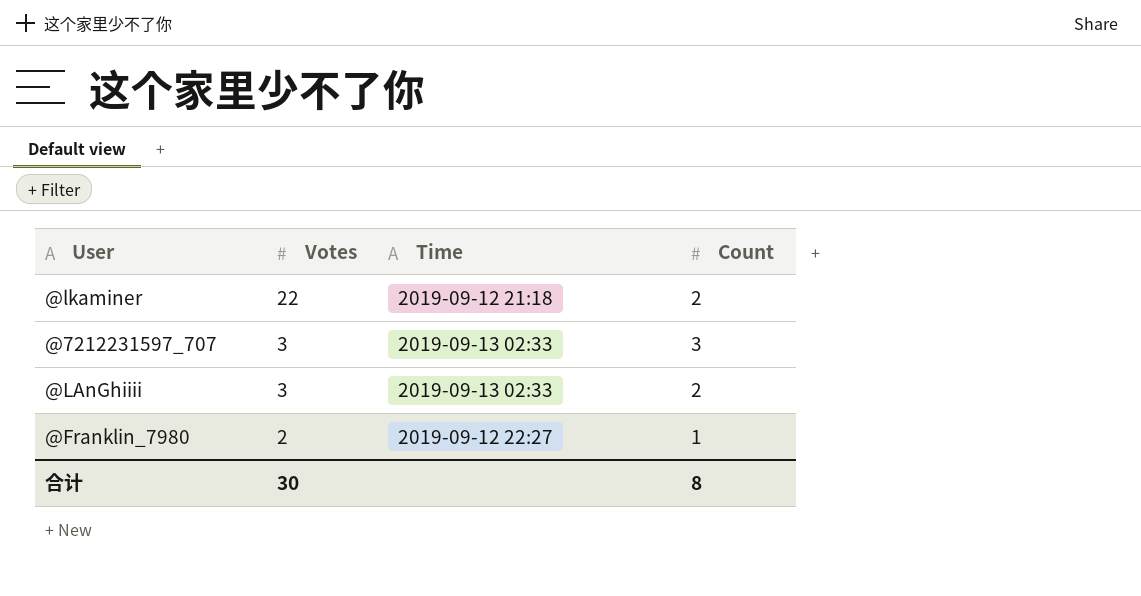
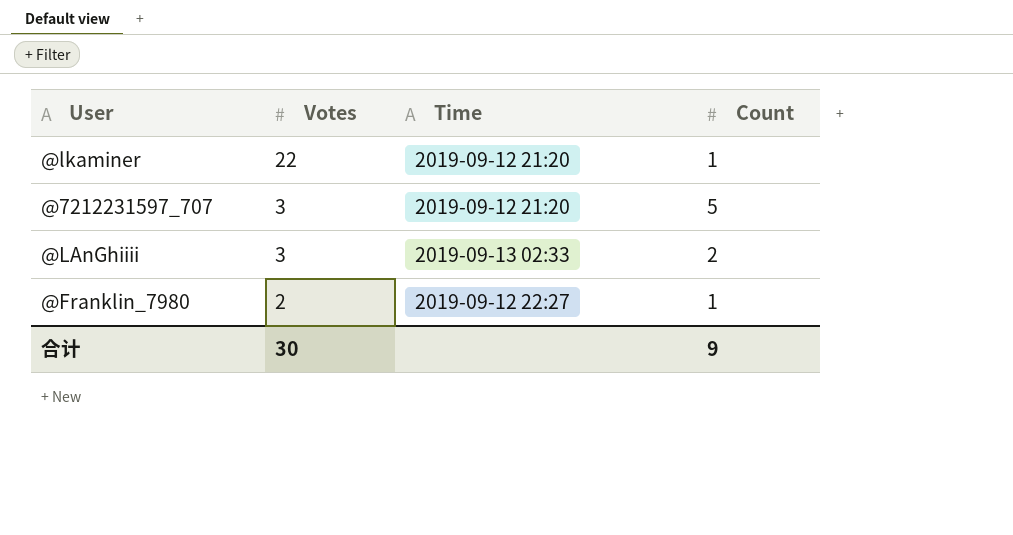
@lkaminer | Time: 2019-09-12 21:18 -> 2019-09-12 21:20
@lkaminer | Count: 2 -> 1
@7212231597_707 | Time: 2019-09-13 02:33 -> 2019-09-12 21:20
@7212231597_707 | Count: 3 -> 5
合计 | Count: 8 -> 9

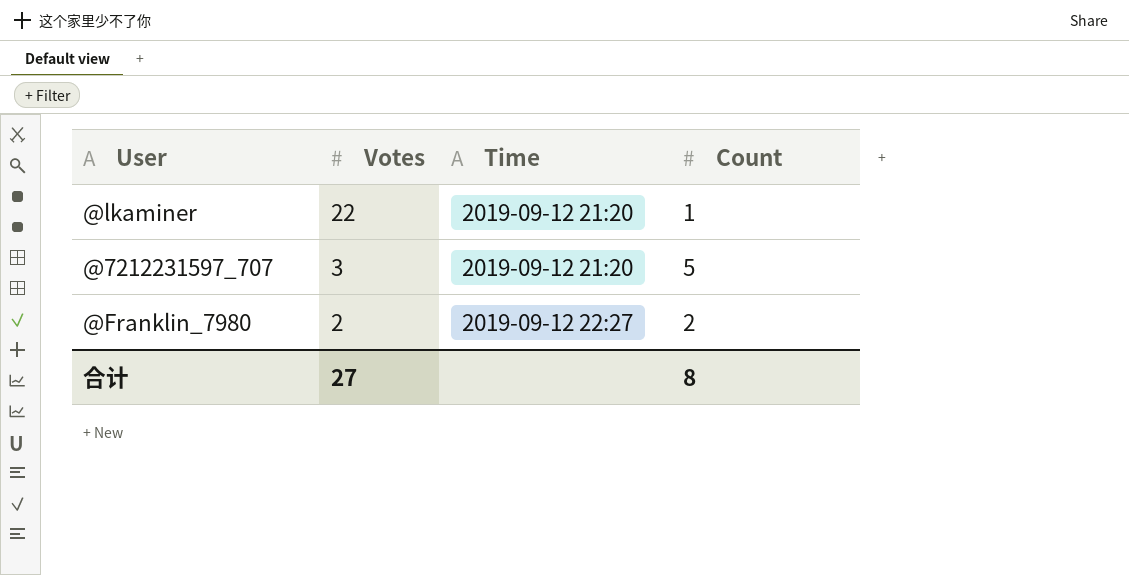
row @LAnGhiiii: 3 | 2019-09-13 02:33 | 2 -> none
@Franklin_7980 | Count: 1 -> 2
合计 | Votes: 30 -> 27
合计 | Count: 9 -> 8

